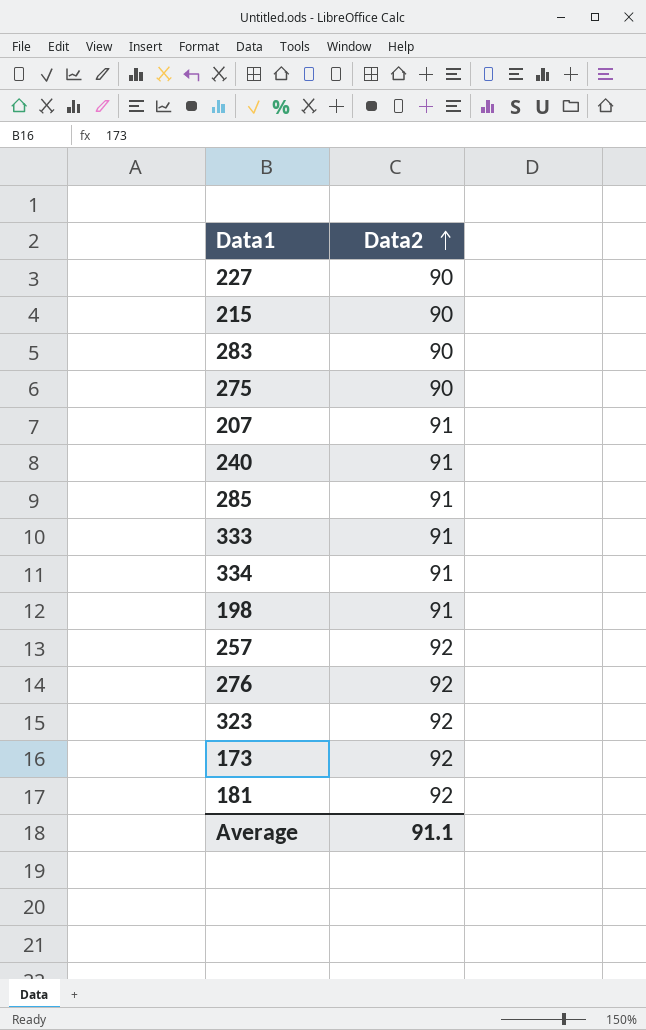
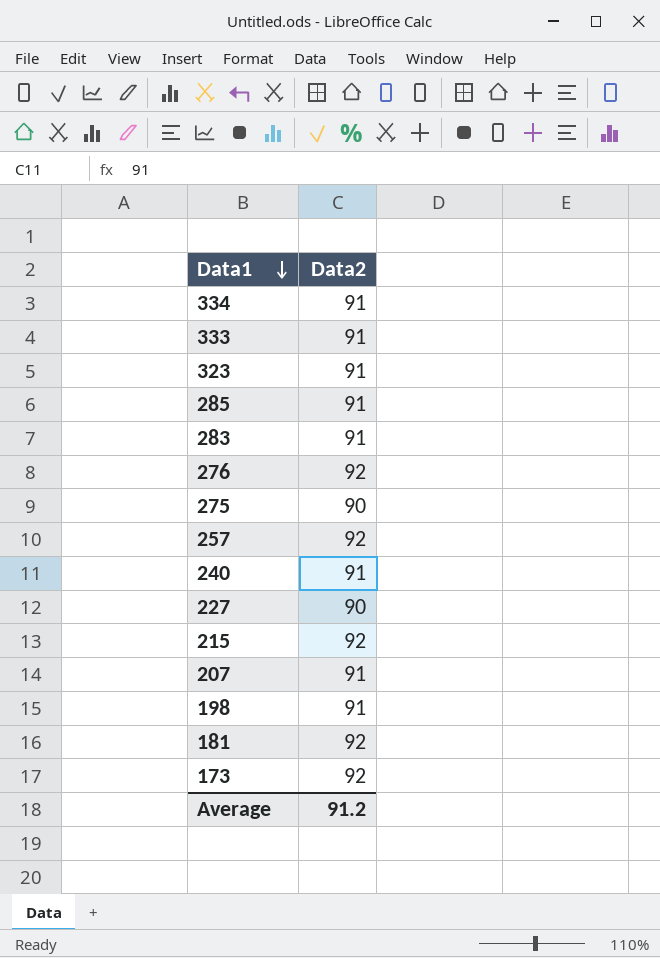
row order: Data2 ascending -> Data1 descending
323 | Data2: 92 -> 91
283 | Data2: 90 -> 91
215 | Data2: 90 -> 92
Average | Data2: 91.1 -> 91.2

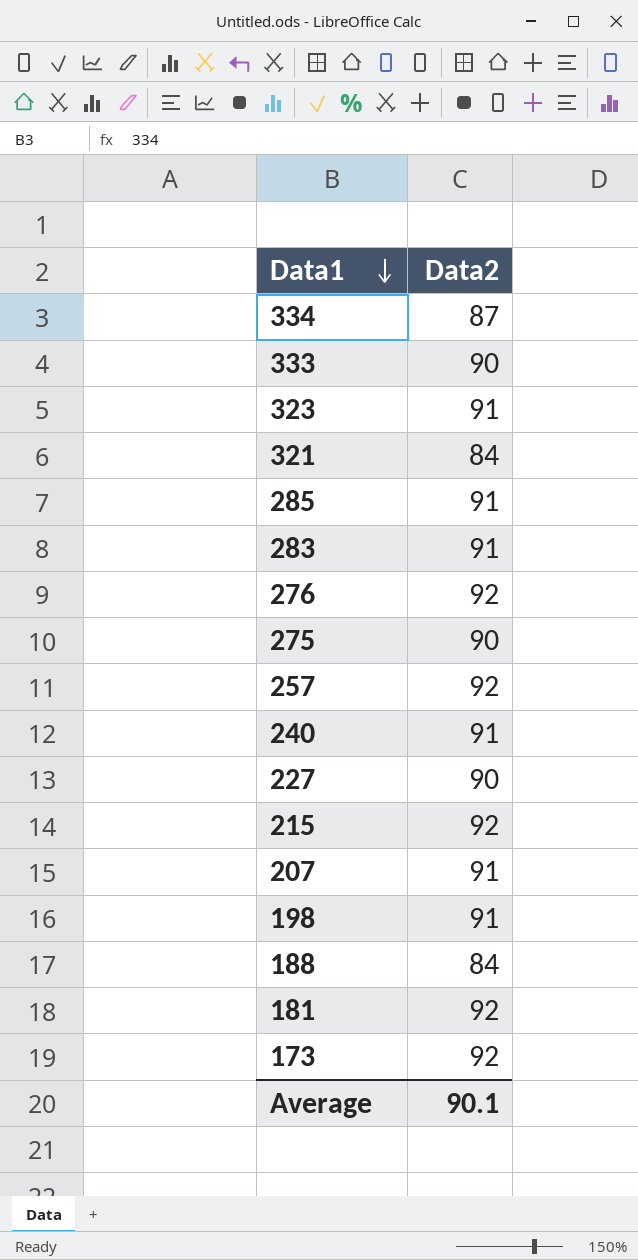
334 | Data2: 91 -> 87
333 | Data2: 91 -> 90
row 321: none -> 84
row 188: none -> 84
Average | Data2: 91.2 -> 90.1

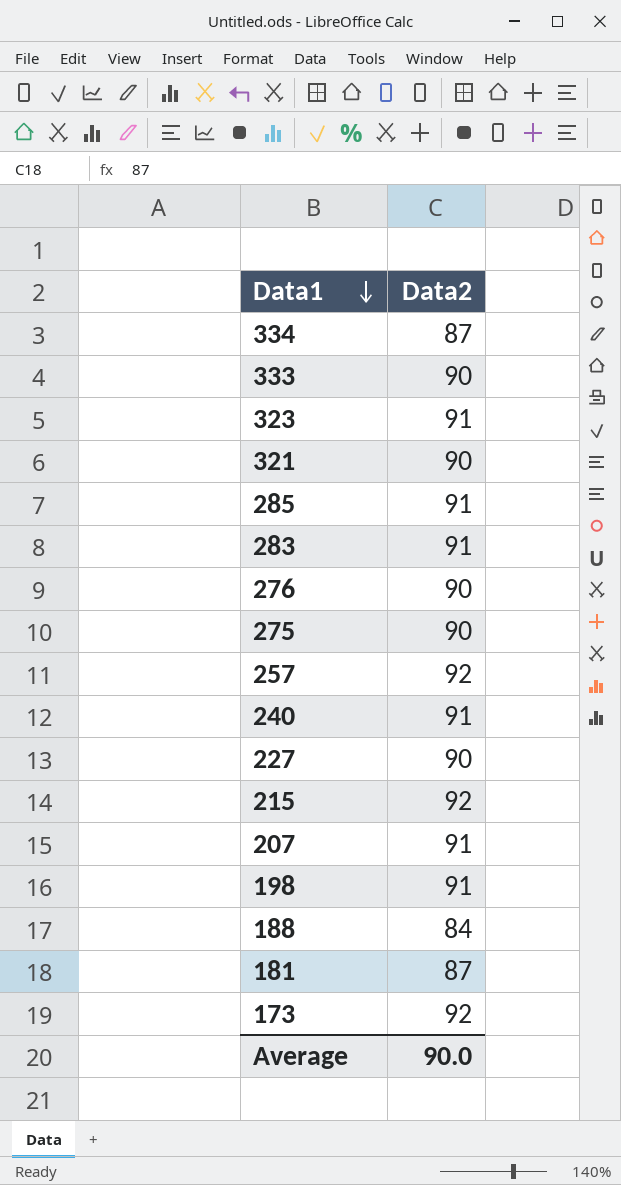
321 | Data2: 84 -> 90
276 | Data2: 92 -> 90
181 | Data2: 92 -> 87
Average | Data2: 90.1 -> 90.0

